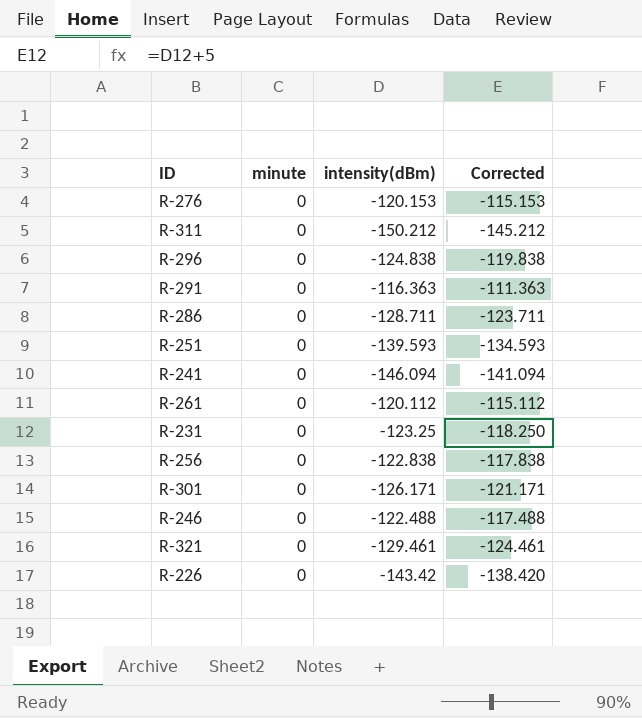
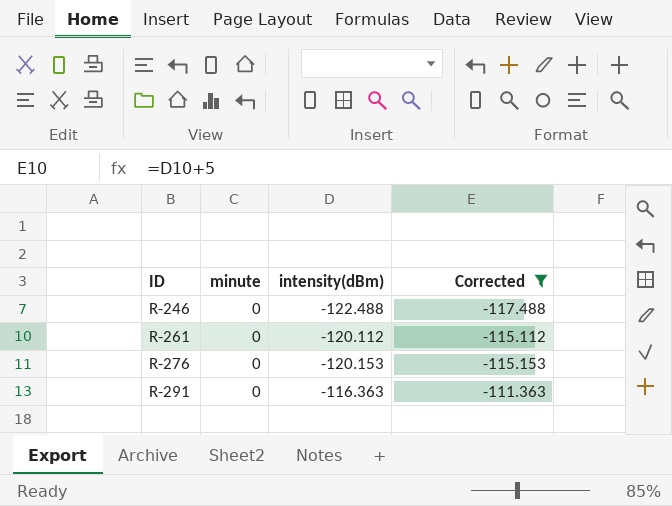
filter: none -> Corrected >= -117.488
row order: none -> ID ascending

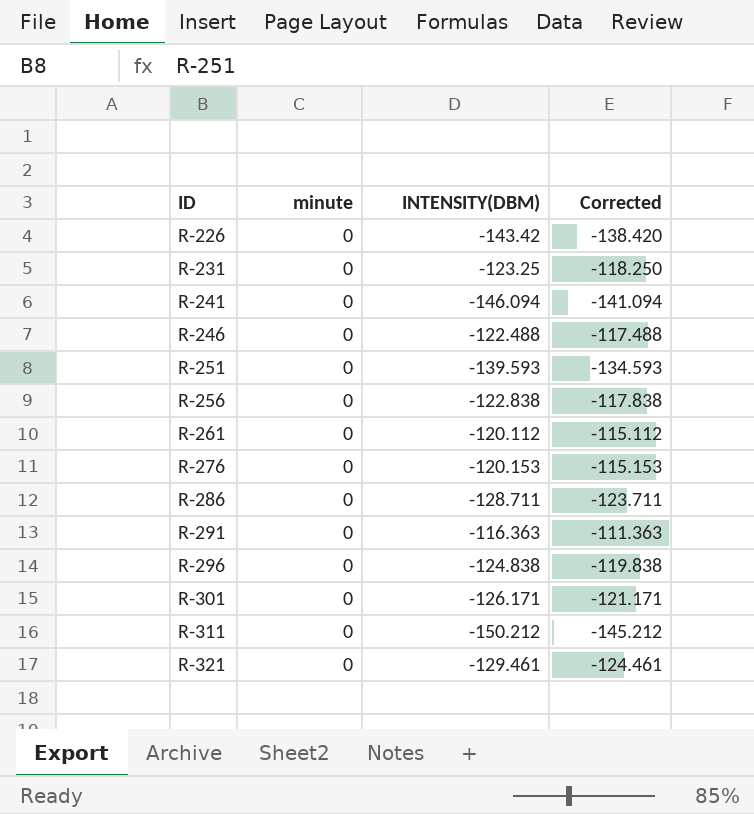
filter: Corrected >= -117.488 -> none
column name: intensity(dBm) -> INTENSITY(DBM)

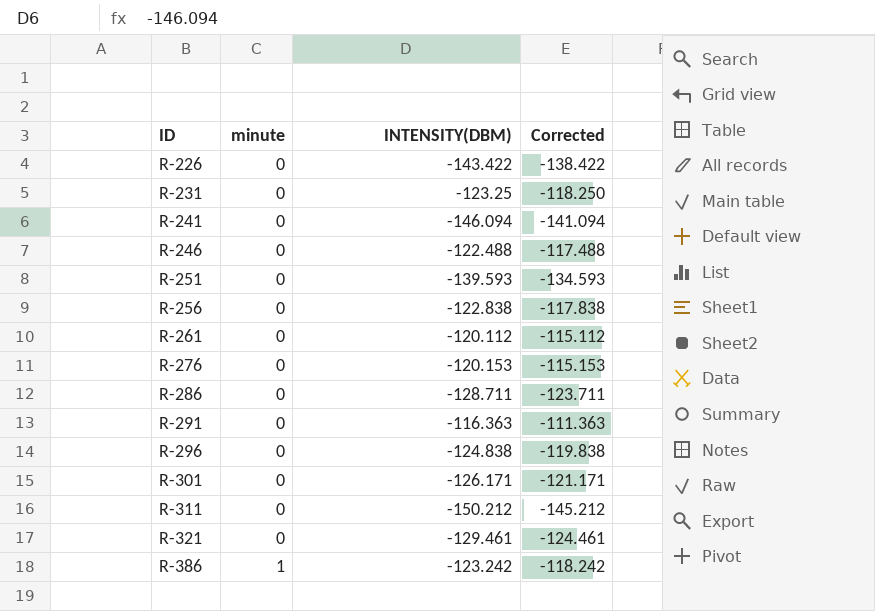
R-226 | INTENSITY(DBM): -143.42 -> -143.422
R-226 | Corrected: -138.420 -> -138.422
row R-386: none -> 1 | -123.242 | -118.242

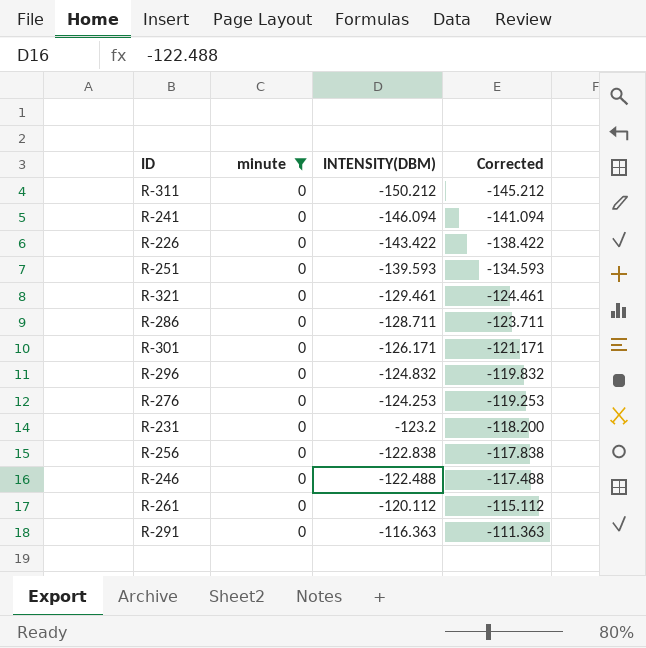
filter: none -> minute = 0
row order: ID ascending -> INTENSITY(DBM) ascending
R-296 | INTENSITY(DBM): -124.838 -> -124.832
R-296 | Corrected: -119.838 -> -119.832
R-276 | INTENSITY(DBM): -120.153 -> -124.253
R-276 | Corrected: -115.153 -> -119.253
R-231 | INTENSITY(DBM): -123.25 -> -123.2
R-231 | Corrected: -118.250 -> -118.200

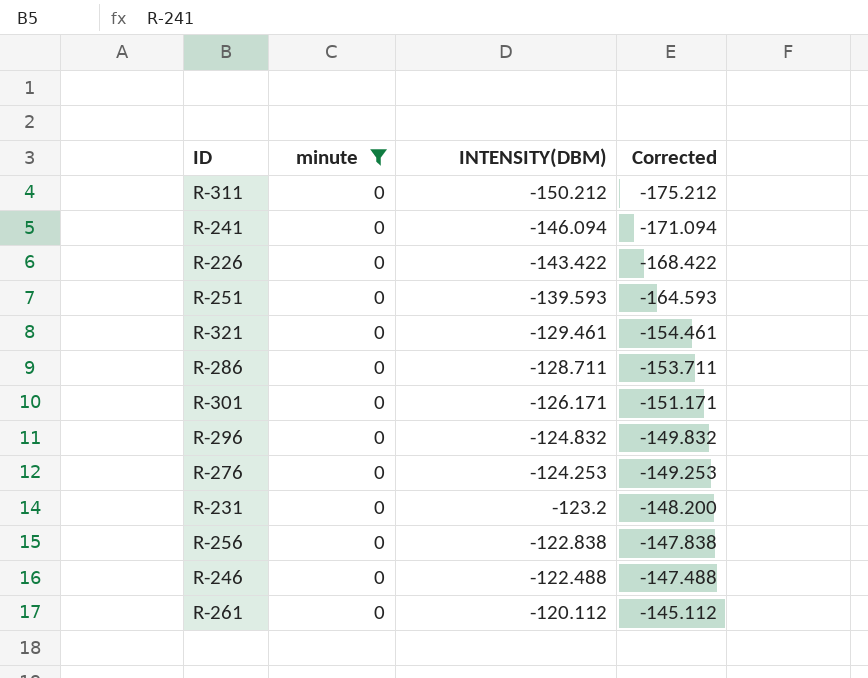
column Corrected | formula: [INTENSITY(DBM)] + 5 -> [INTENSITY(DBM)] - 25
row R-291: 0 | -116.363 | -111.363 -> none

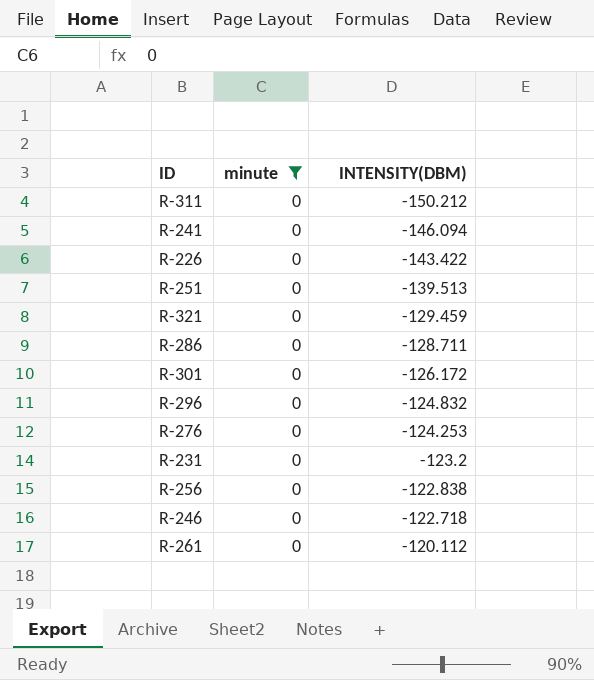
column Corrected | formula: [INTENSITY(DBM)] - 25 -> none
R-251 | INTENSITY(DBM): -139.593 -> -139.513
R-321 | INTENSITY(DBM): -129.461 -> -129.459
R-301 | INTENSITY(DBM): -126.171 -> -126.172
R-246 | INTENSITY(DBM): -122.488 -> -122.718

